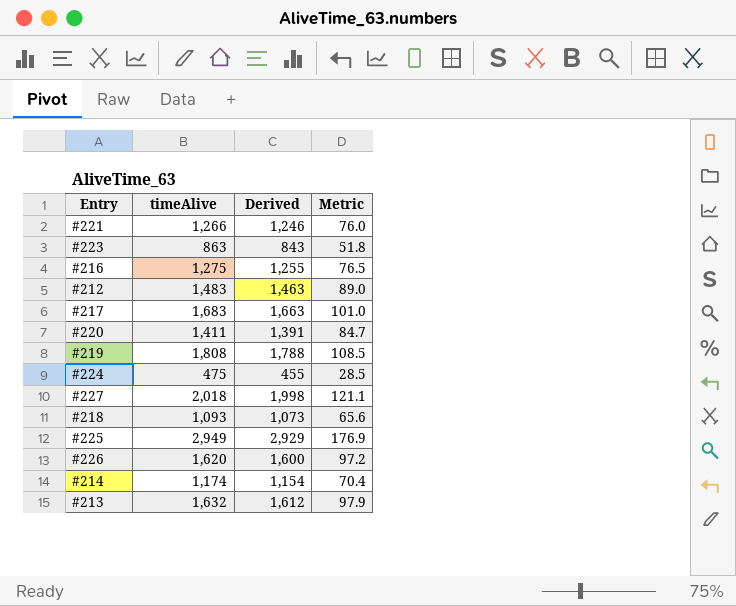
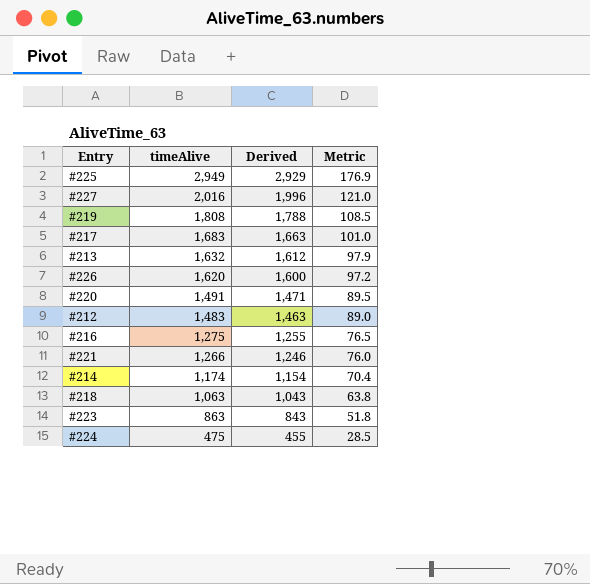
row order: none -> timeAlive descending
#227 | timeAlive: 2,018 -> 2,016
#227 | Derived: 1,998 -> 1,996
#227 | Metric: 121.1 -> 121.0
#220 | timeAlive: 1,411 -> 1,491
#220 | Derived: 1,391 -> 1,471
#220 | Metric: 84.7 -> 89.5
#218 | timeAlive: 1,093 -> 1,063
#218 | Derived: 1,073 -> 1,043
#218 | Metric: 65.6 -> 63.8

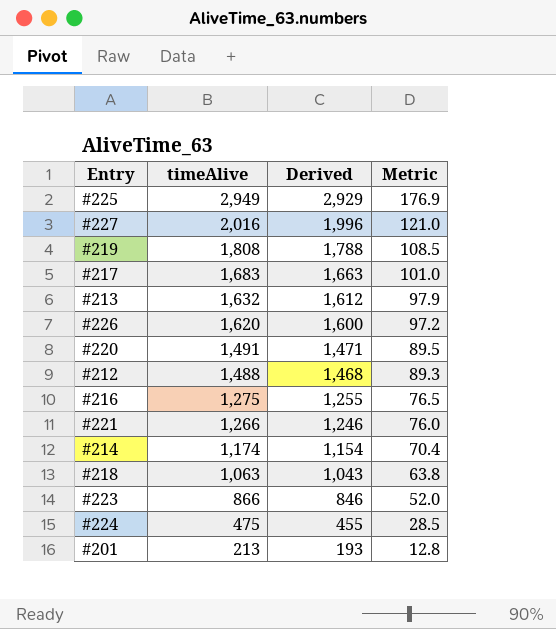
#212 | timeAlive: 1,483 -> 1,488
#212 | Derived: 1,463 -> 1,468
#212 | Metric: 89.0 -> 89.3
#223 | timeAlive: 863 -> 866
#223 | Derived: 843 -> 846
#223 | Metric: 51.8 -> 52.0
row #201: none -> 213 | 193 | 12.8

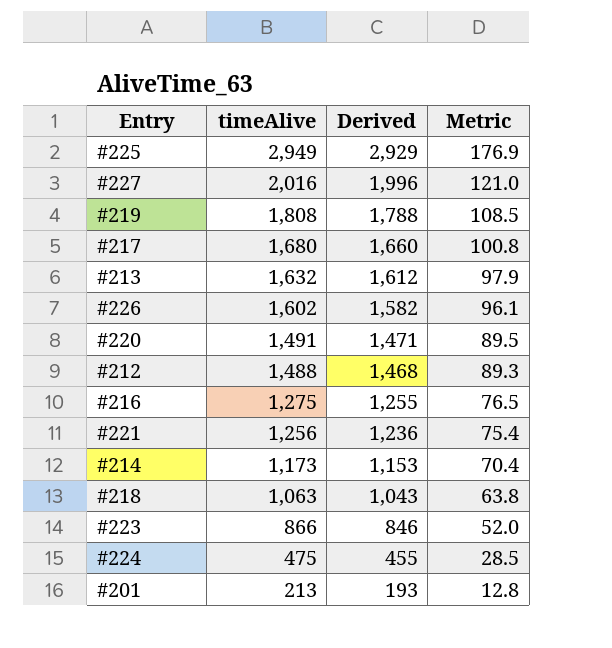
#217 | timeAlive: 1,683 -> 1,680
#217 | Derived: 1,663 -> 1,660
#217 | Metric: 101.0 -> 100.8
#226 | timeAlive: 1,620 -> 1,602
#226 | Derived: 1,600 -> 1,582
#226 | Metric: 97.2 -> 96.1
#221 | timeAlive: 1,266 -> 1,256
#221 | Derived: 1,246 -> 1,236
#221 | Metric: 76.0 -> 75.4
#214 | timeAlive: 1,174 -> 1,173
#214 | Derived: 1,154 -> 1,153

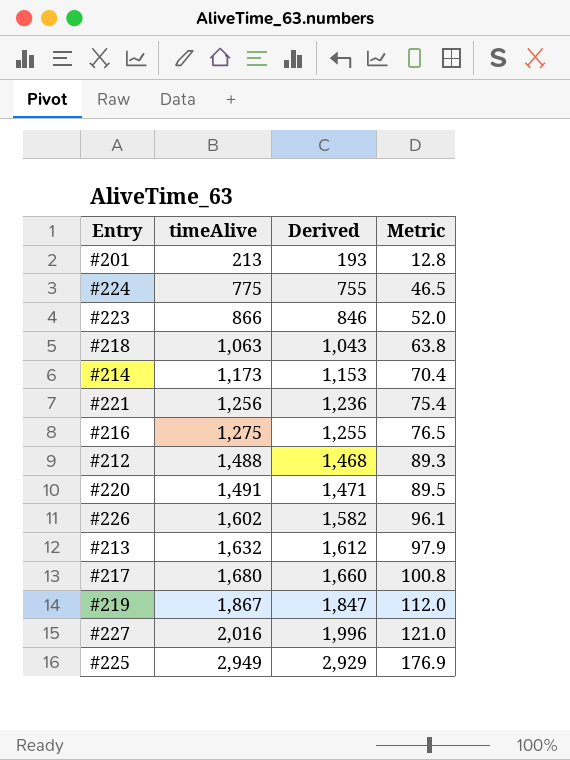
row order: timeAlive descending -> timeAlive ascending
#224 | timeAlive: 475 -> 775
#224 | Derived: 455 -> 755
#224 | Metric: 28.5 -> 46.5
#219 | timeAlive: 1,808 -> 1,867
#219 | Derived: 1,788 -> 1,847
#219 | Metric: 108.5 -> 112.0

